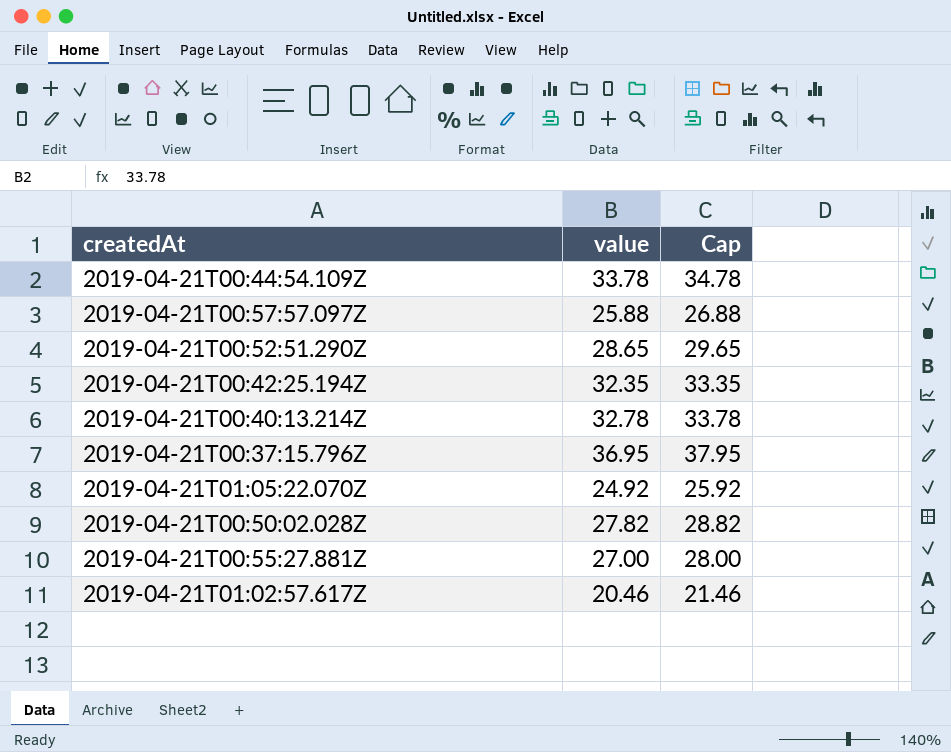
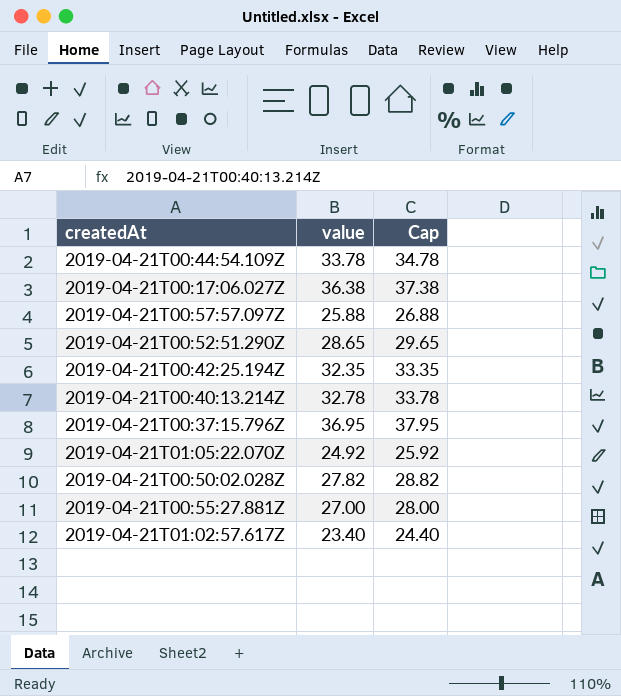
row 2019-04-21T00:17:06.027Z: none -> 36.38 | 37.38
2019-04-21T01:02:57.617Z | value: 20.46 -> 23.40
2019-04-21T01:02:57.617Z | Cap: 21.46 -> 24.40

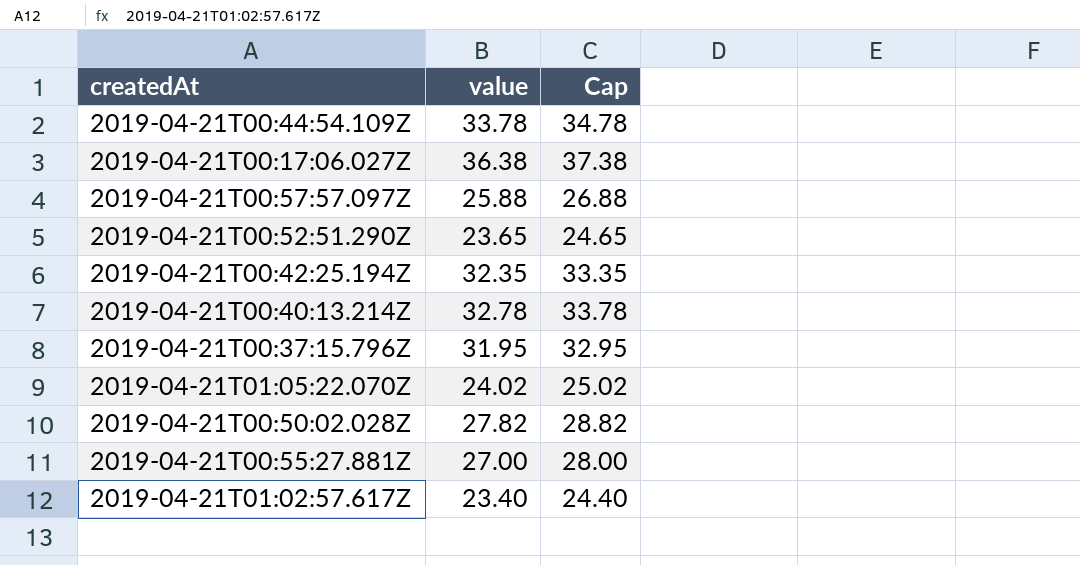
2019-04-21T00:52:51.290Z | value: 28.65 -> 23.65
2019-04-21T00:52:51.290Z | Cap: 29.65 -> 24.65
2019-04-21T00:37:15.796Z | value: 36.95 -> 31.95
2019-04-21T00:37:15.796Z | Cap: 37.95 -> 32.95
2019-04-21T01:05:22.070Z | value: 24.92 -> 24.02
2019-04-21T01:05:22.070Z | Cap: 25.92 -> 25.02

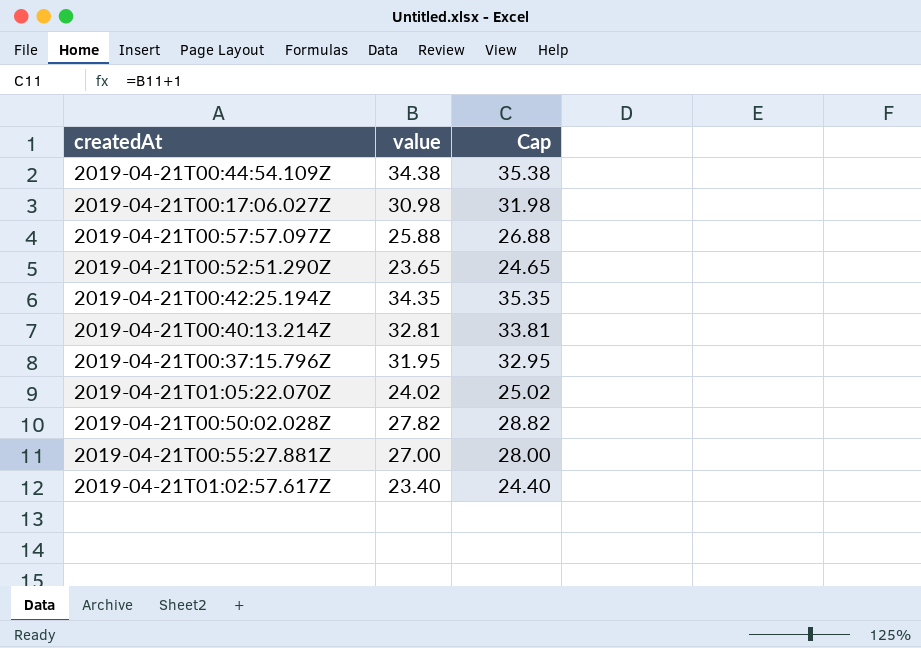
2019-04-21T00:44:54.109Z | value: 33.78 -> 34.38
2019-04-21T00:44:54.109Z | Cap: 34.78 -> 35.38
2019-04-21T00:17:06.027Z | value: 36.38 -> 30.98
2019-04-21T00:17:06.027Z | Cap: 37.38 -> 31.98
2019-04-21T00:42:25.194Z | value: 32.35 -> 34.35
2019-04-21T00:42:25.194Z | Cap: 33.35 -> 35.35
2019-04-21T00:40:13.214Z | value: 32.78 -> 32.81
2019-04-21T00:40:13.214Z | Cap: 33.78 -> 33.81

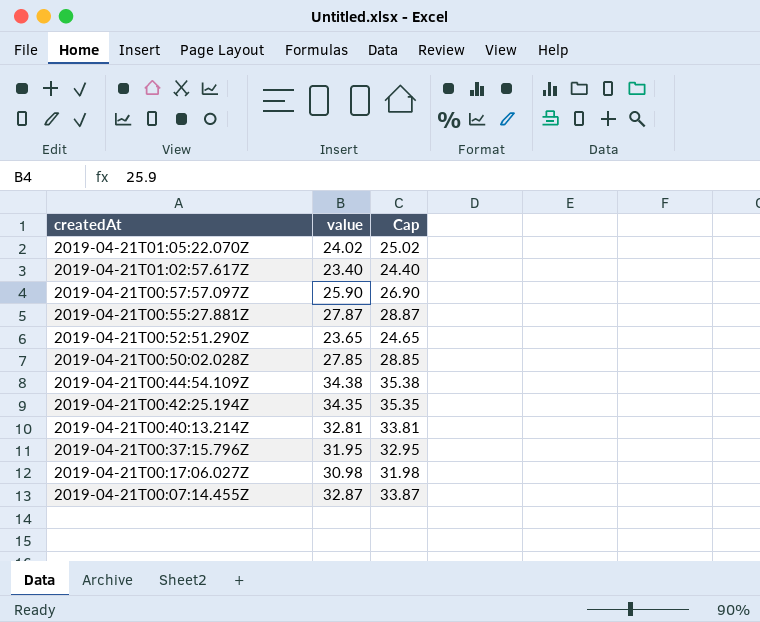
row order: none -> createdAt descending
2019-04-21T00:57:57.097Z | value: 25.88 -> 25.90
2019-04-21T00:57:57.097Z | Cap: 26.88 -> 26.90
2019-04-21T00:55:27.881Z | value: 27.00 -> 27.87
2019-04-21T00:55:27.881Z | Cap: 28.00 -> 28.87
2019-04-21T00:50:02.028Z | value: 27.82 -> 27.85
2019-04-21T00:50:02.028Z | Cap: 28.82 -> 28.85
row 2019-04-21T00:07:14.455Z: none -> 32.87 | 33.87

